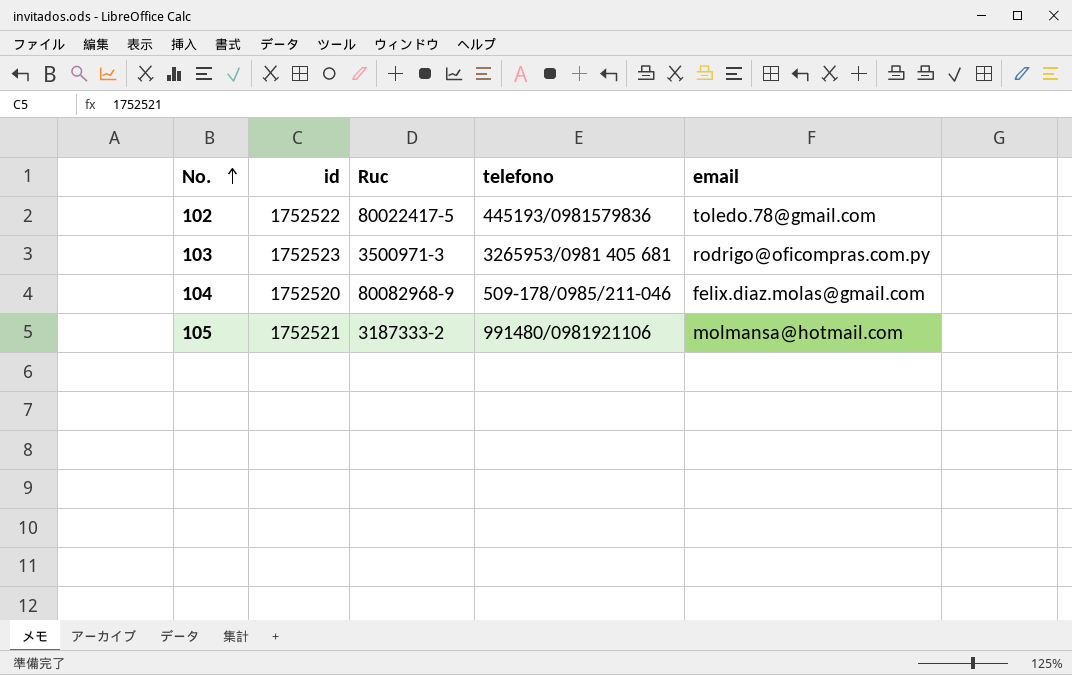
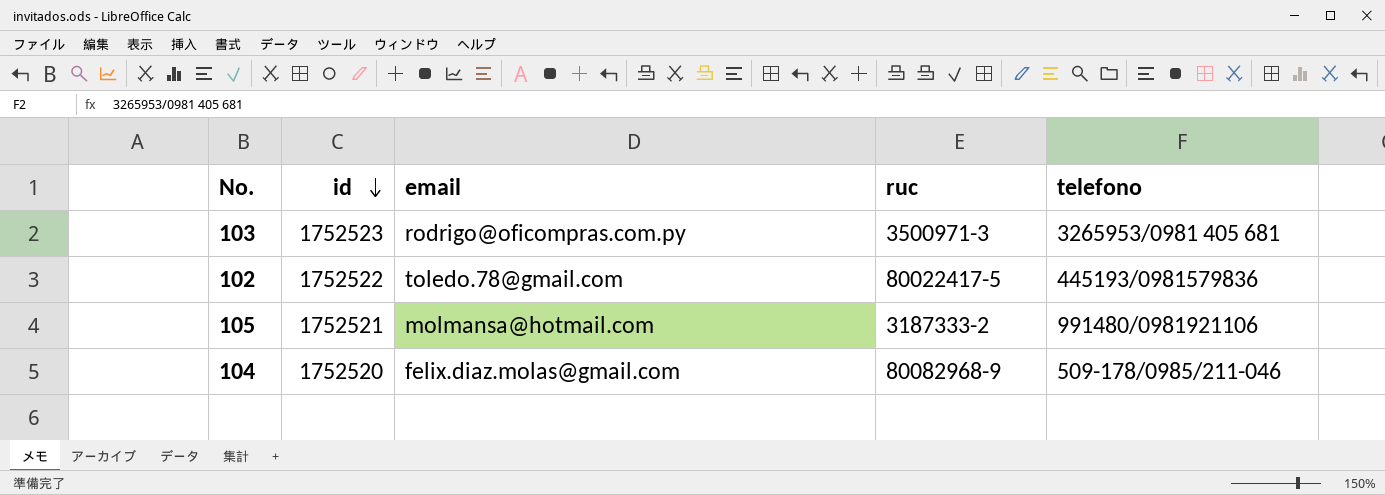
row order: No. ascending -> id descending
column email | position: 5 -> 3
column name: Ruc -> ruc

